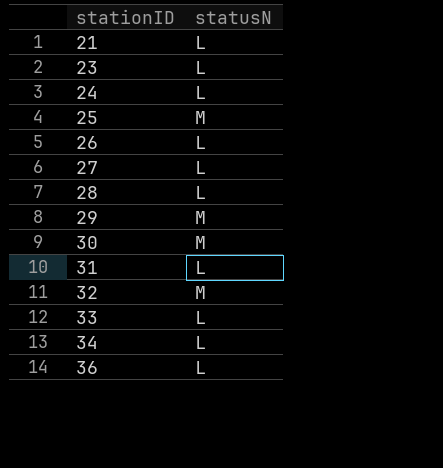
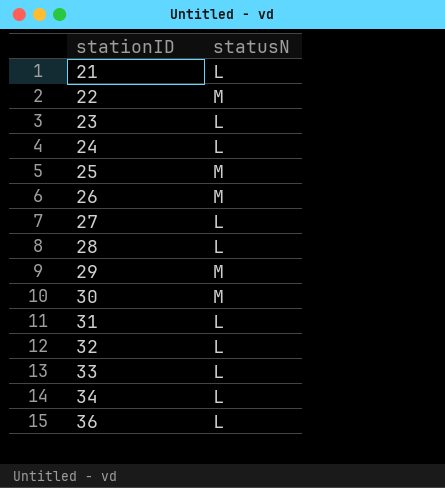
row 22: none -> M
26 | statusN: L -> M
32 | statusN: M -> L

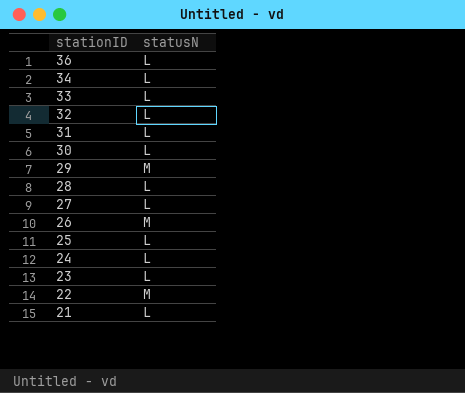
row order: stationID ascending -> stationID descending
30 | statusN: M -> L
25 | statusN: M -> L

